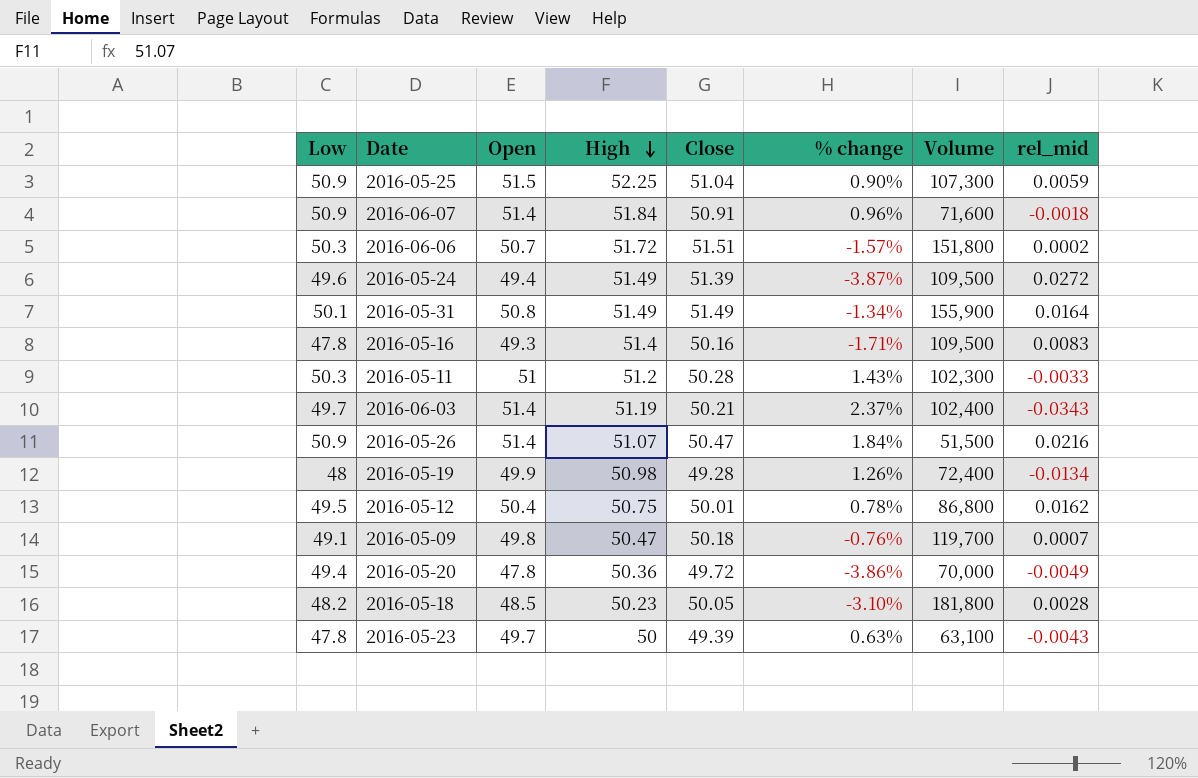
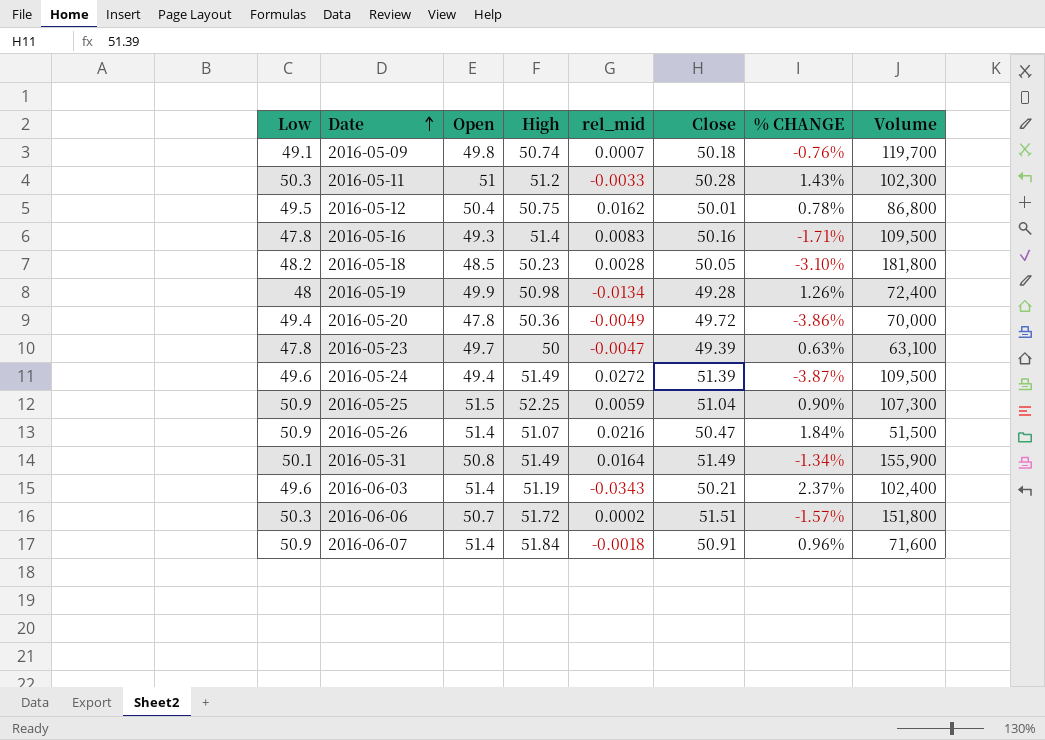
row order: High descending -> Date ascending
column rel_mid | position: 8 -> 5
column name: % change -> % CHANGE
2016-05-09 | High: 50.47 -> 50.74
2016-05-23 | rel_mid: -0.0043 -> -0.0047
2016-06-03 | Low: 49.7 -> 49.6

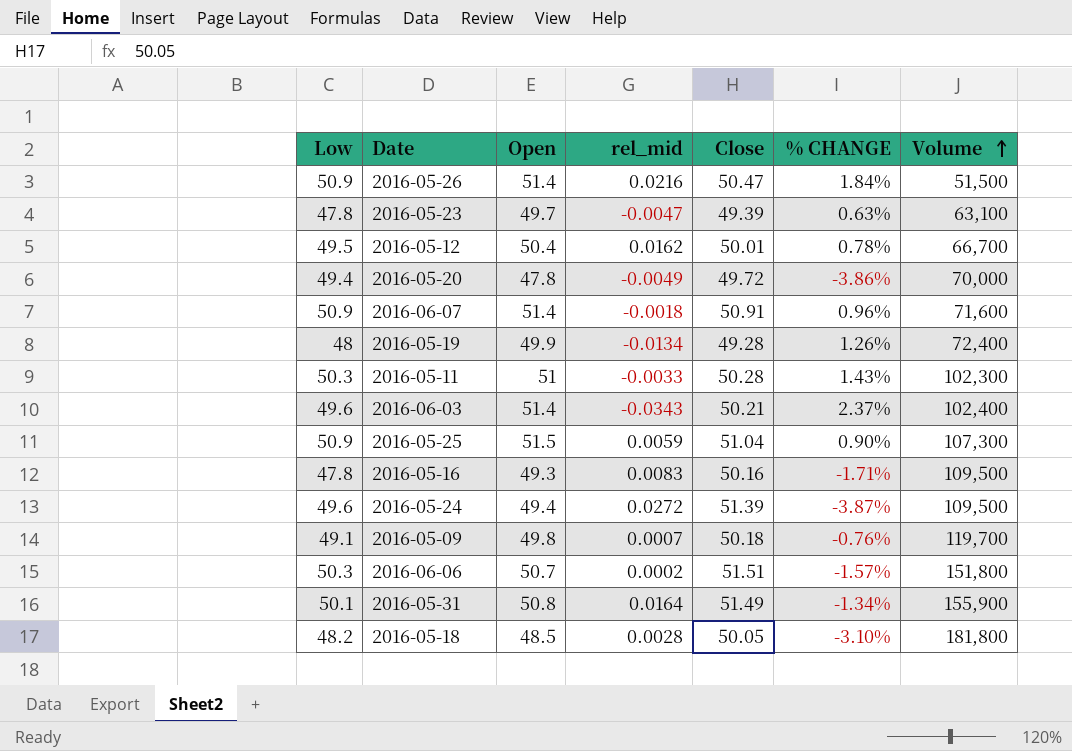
row order: Date ascending -> Volume ascending
column High | position: 4 -> none
2016-05-12 | Volume: 86,800 -> 66,700

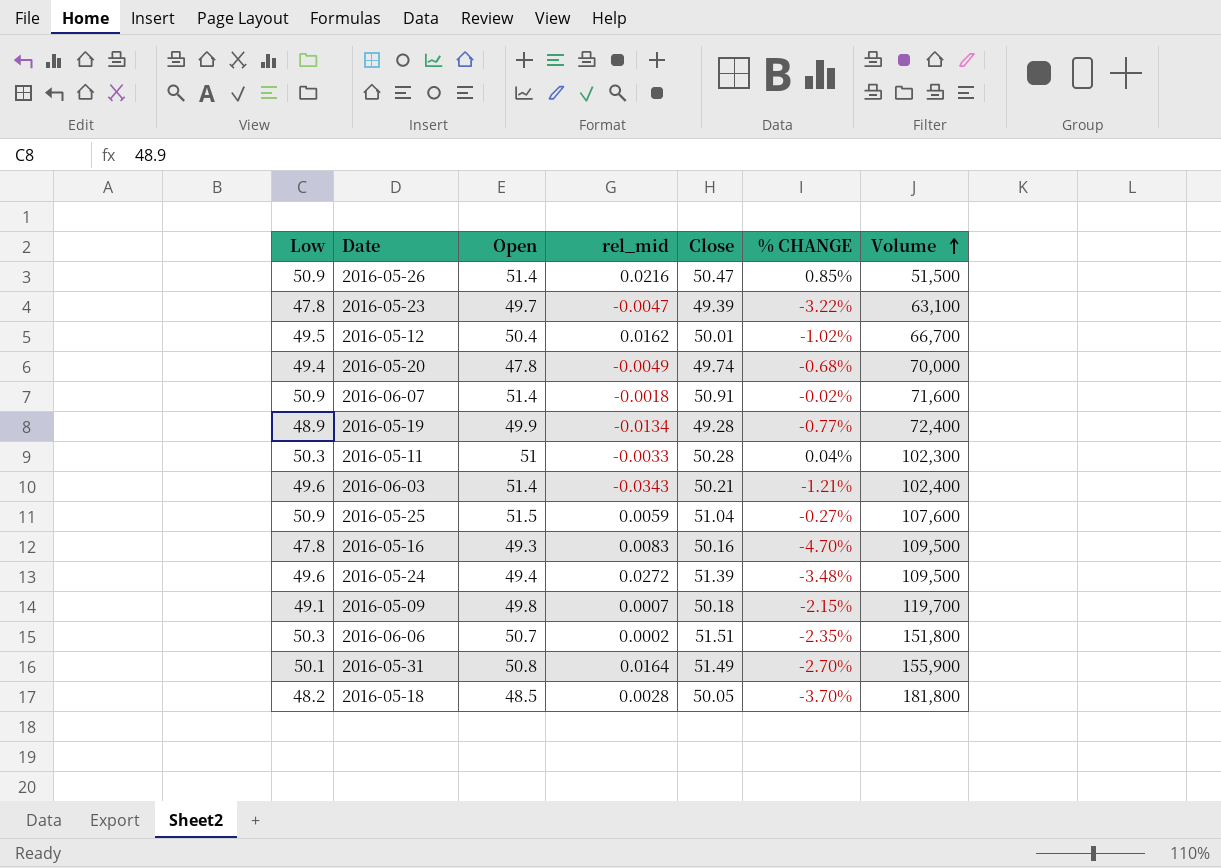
column % CHANGE | formula: ([Open] - [Close]) / [Close] -> ([Low] - [Close]) / [Close]
2016-05-20 | Close: 49.72 -> 49.74
2016-05-19 | Low: 48 -> 48.9
2016-05-25 | Volume: 107,300 -> 107,600

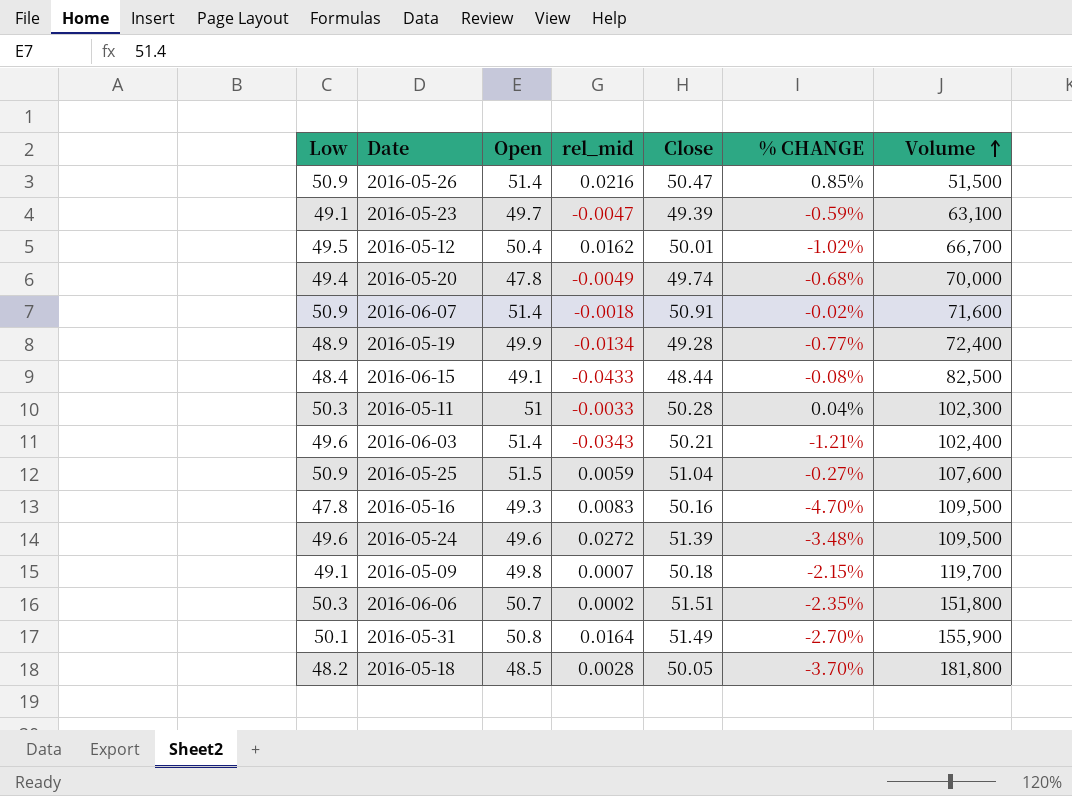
2016-05-23 | Low: 47.8 -> 49.1
2016-05-23 | % CHANGE: -3.22% -> -0.59%
row 2016-06-15: none -> 48.4 | 49.1 | -0.0433 | 48.44 | -0.08% | 82,500
2016-05-24 | Open: 49.4 -> 49.6

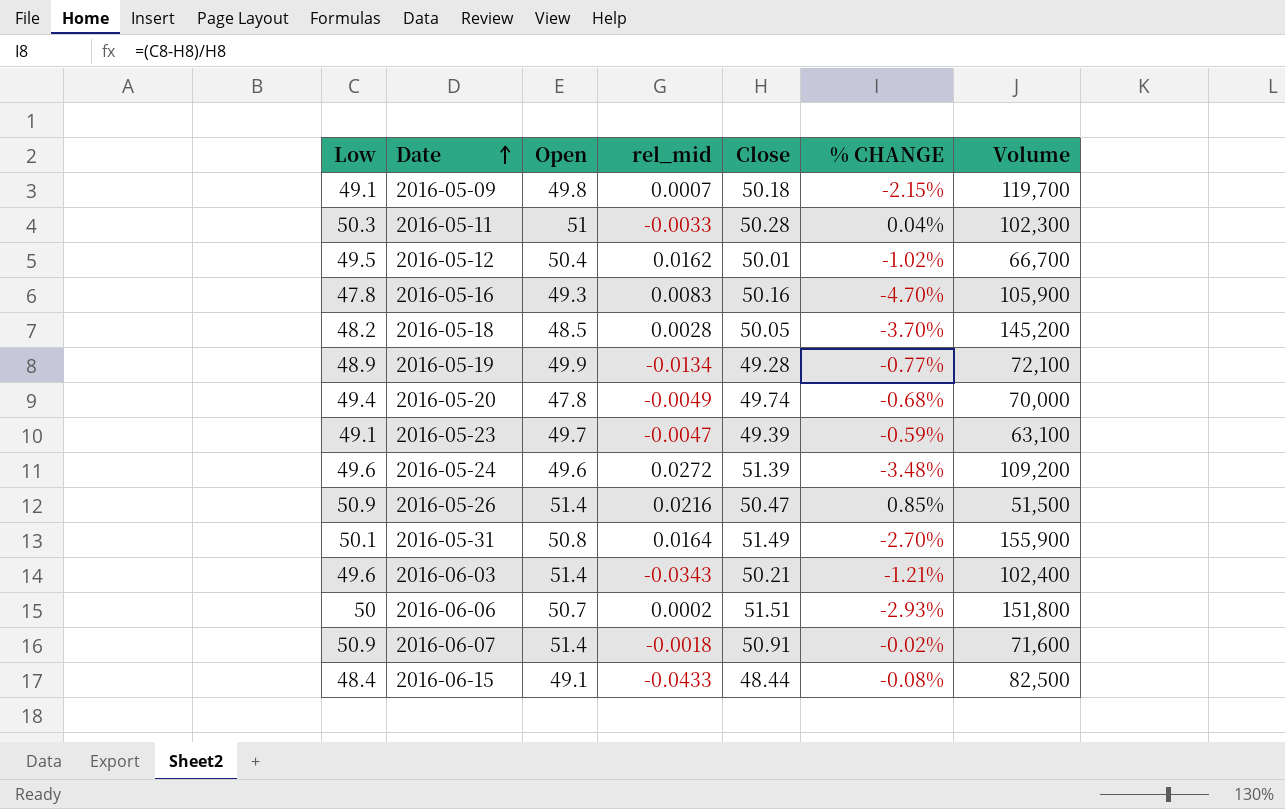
row order: Volume ascending -> Date ascending
row 2016-05-25: 50.9 | 51.5 | 0.0059 | 51.04 | -0.27% | 107,600 -> none
2016-05-16 | Volume: 109,500 -> 105,900
2016-05-18 | Volume: 181,800 -> 145,200
2016-05-19 | Volume: 72,400 -> 72,100
2016-05-24 | Volume: 109,500 -> 109,200
2016-06-06 | Low: 50.3 -> 50
2016-06-06 | % CHANGE: -2.35% -> -2.93%

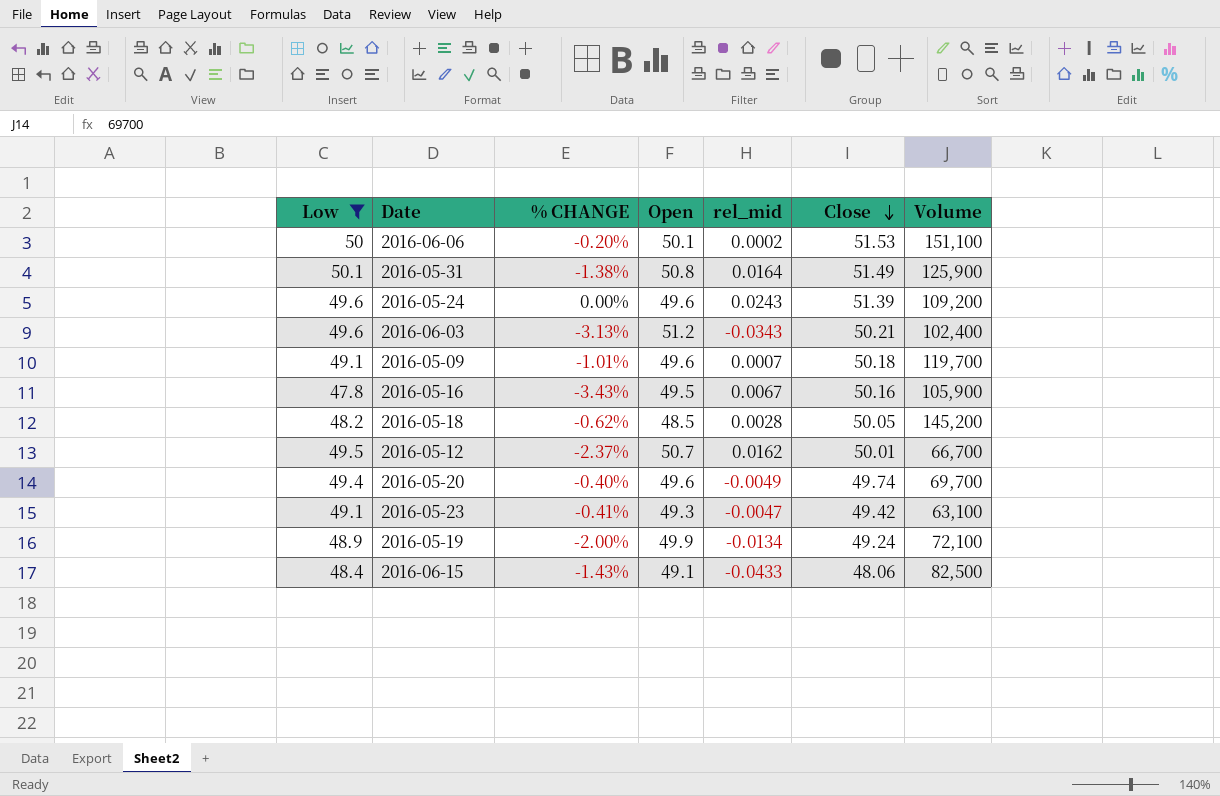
filter: none -> Low <= 50.1
row order: Date ascending -> Close descending
column % CHANGE | formula: ([Low] - [Close]) / [Close] -> ([Low] - [Open]) / [Open]
column % CHANGE | position: 6 -> 3
2016-06-06 | Open: 50.7 -> 50.1
2016-06-06 | Close: 51.51 -> 51.53
2016-06-06 | Volume: 151,800 -> 151,100
2016-05-31 | Volume: 155,900 -> 125,900
2016-05-24 | rel_mid: 0.0272 -> 0.0243
2016-06-03 | Open: 51.4 -> 51.2
2016-05-09 | Open: 49.8 -> 49.6
2016-05-16 | Open: 49.3 -> 49.5
2016-05-16 | rel_mid: 0.0083 -> 0.0067
2016-05-12 | Open: 50.4 -> 50.7
2016-05-20 | Open: 47.8 -> 49.6
2016-05-20 | Volume: 70,000 -> 69,700
2016-05-23 | Open: 49.7 -> 49.3
2016-05-23 | Close: 49.39 -> 49.42
2016-05-19 | Close: 49.28 -> 49.24
2016-06-15 | Close: 48.44 -> 48.06

